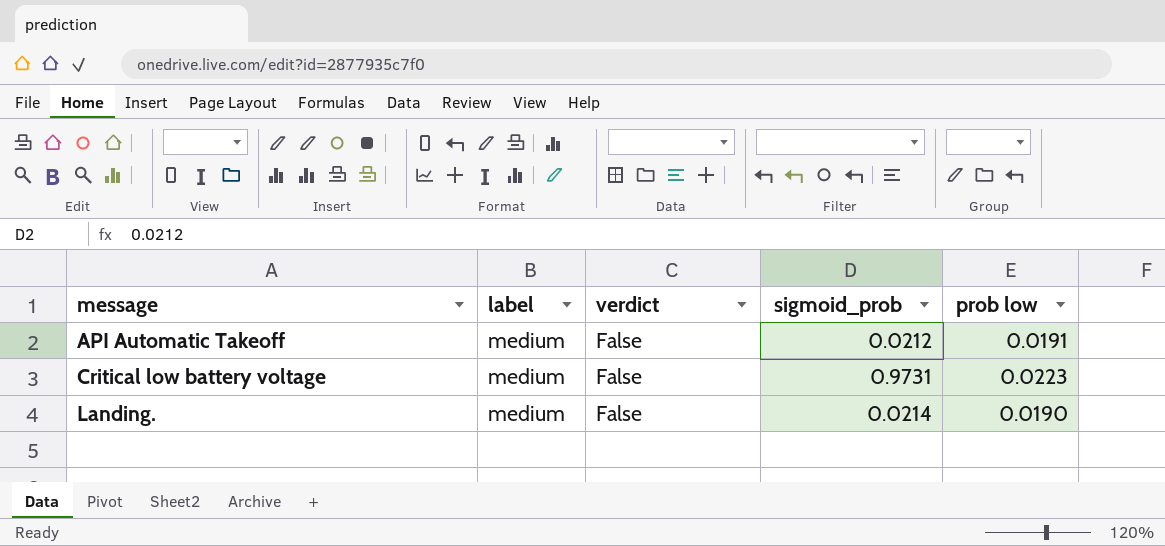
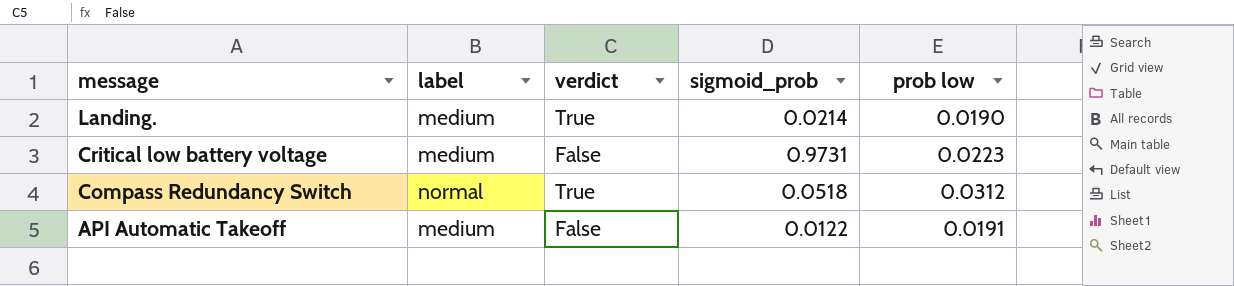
row order: message ascending -> message descending
Landing. | verdict: False -> True
row Compass Redundancy Switch: none -> normal | True | 0.0518 | 0.0312
API Automatic Takeoff | sigmoid_prob: 0.0212 -> 0.0122

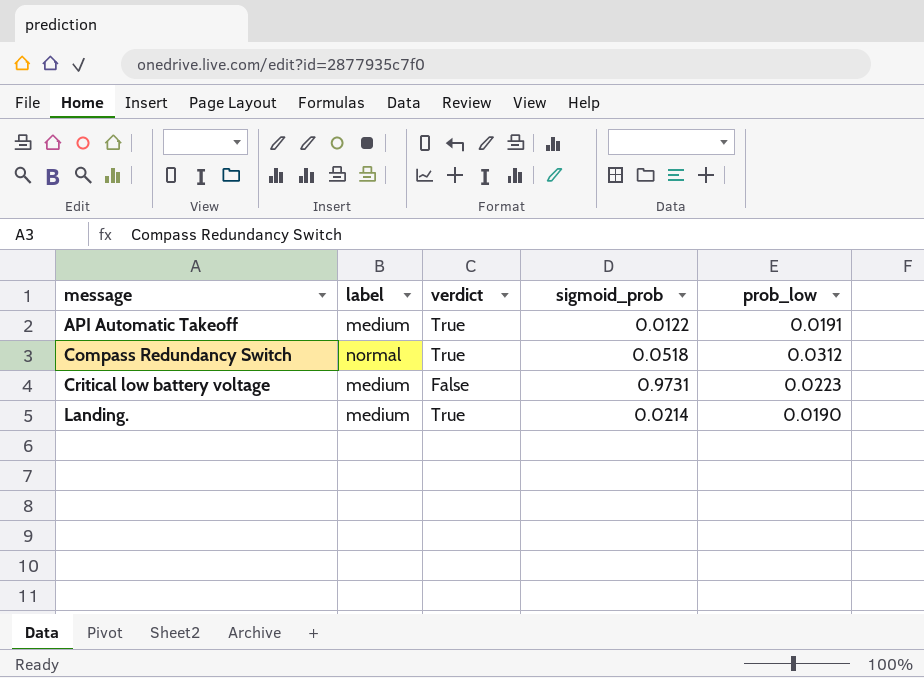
row order: message descending -> message ascending
column name: prob low -> prob_low
API Automatic Takeoff | verdict: False -> True

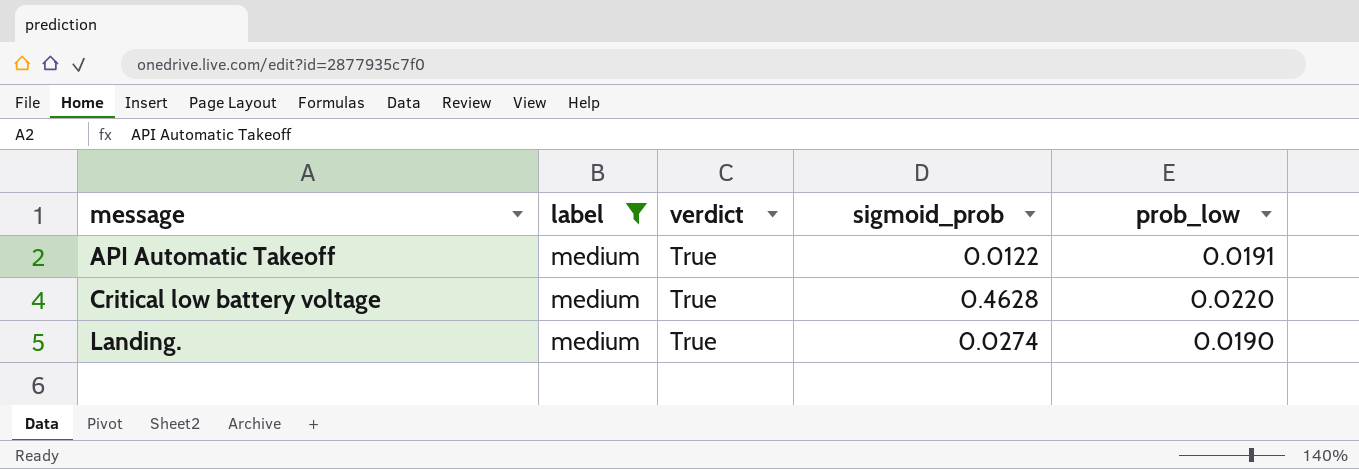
filter: none -> label = medium
Critical low battery voltage | verdict: False -> True
Critical low battery voltage | sigmoid_prob: 0.9731 -> 0.4628
Critical low battery voltage | prob_low: 0.0223 -> 0.0220
Landing. | sigmoid_prob: 0.0214 -> 0.0274

